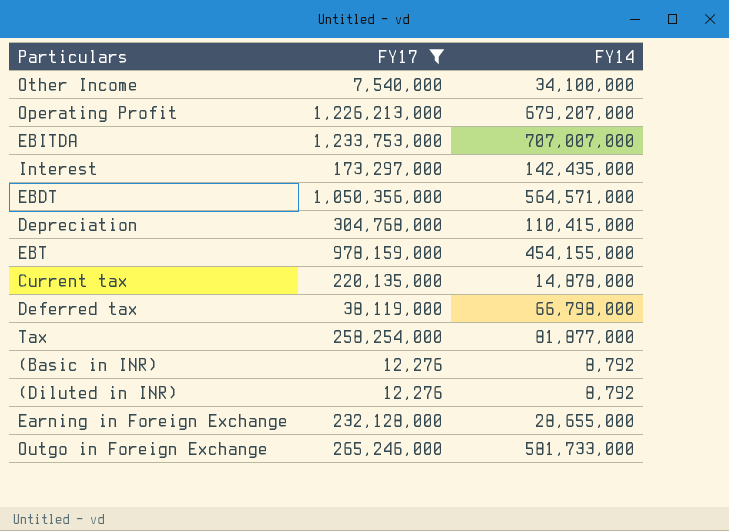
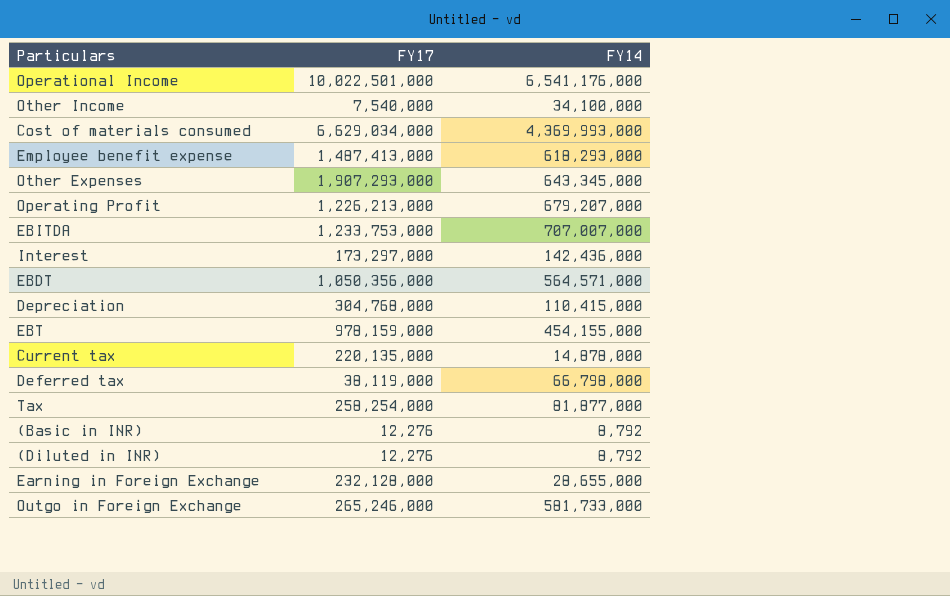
filter: FY17 <= 1,233,753,000 -> none
Interest | FY14: 142,435,000 -> 142,436,000

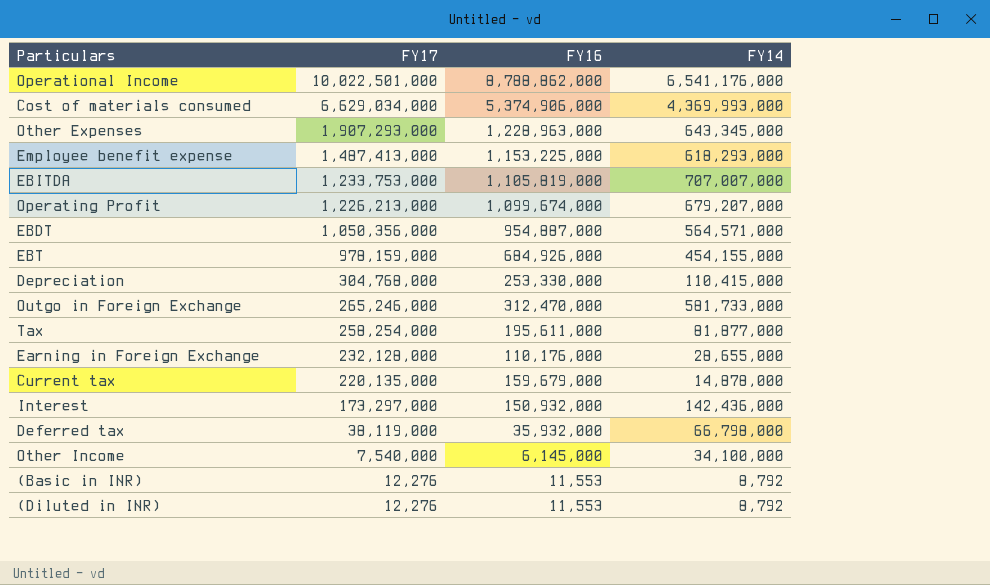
row order: none -> FY17 descending
column FY16 | position: none -> 3

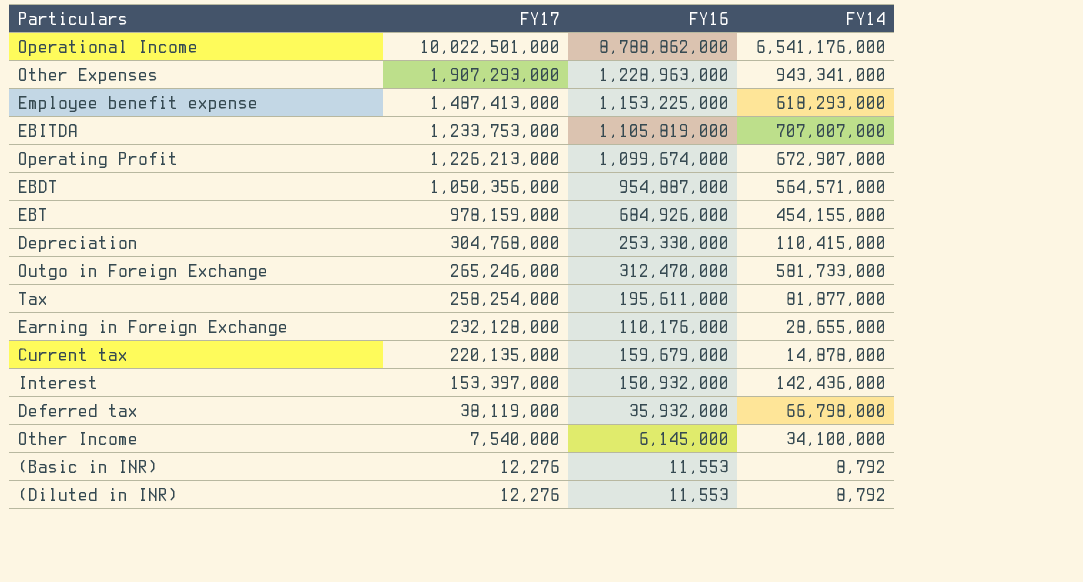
row Cost of materials consumed: 6,629,034,000 | 5,374,906,000 | 4,369,993,000 -> none
Other Expenses | FY14: 643,345,000 -> 943,341,000
Operating Profit | FY14: 679,207,000 -> 672,907,000
Interest | FY17: 173,297,000 -> 153,397,000

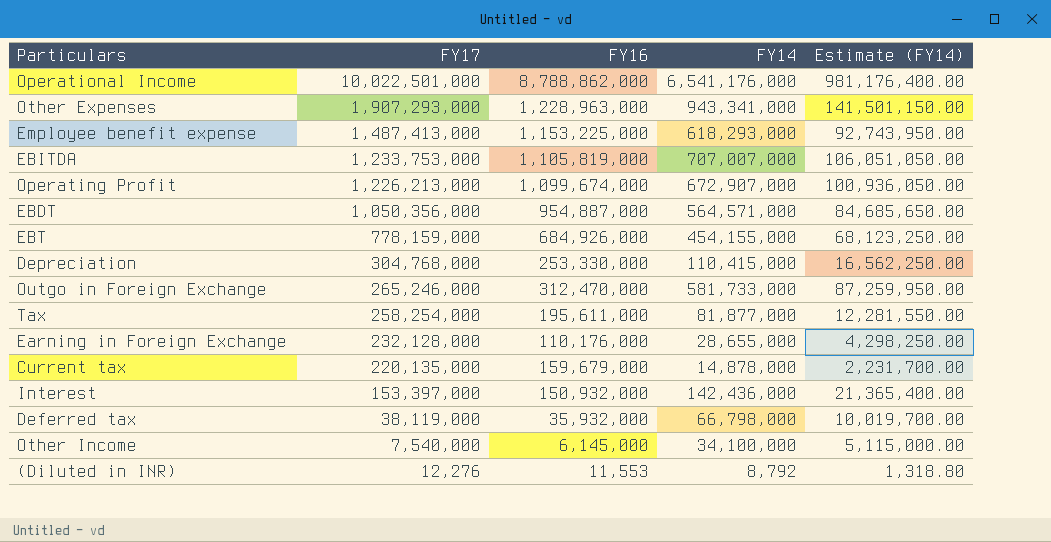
column Estimate (FY14) | formula: none -> [FY14] * 0.15
row (Basic in INR): 12,276 | 11,553 | 8,792 -> none
EBT | FY17: 978,159,000 -> 778,159,000

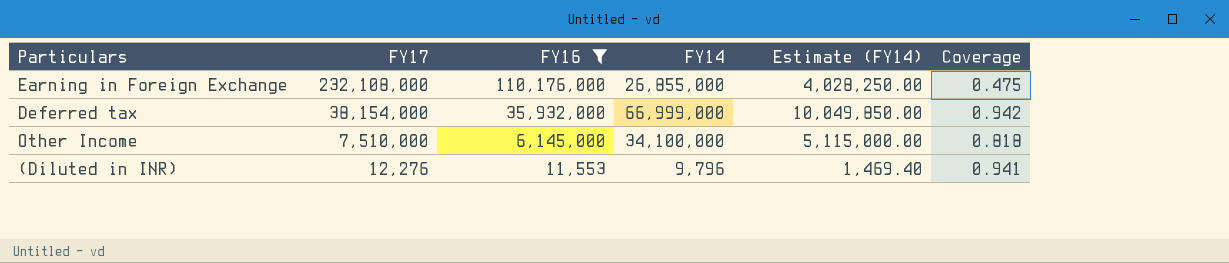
filter: none -> FY16 <= 110,176,000
column Coverage | formula: none -> [FY16] / [FY17]
Earning in Foreign Exchange | FY17: 232,128,000 -> 232,108,000
Earning in Foreign Exchange | FY14: 28,655,000 -> 26,855,000
Earning in Foreign Exchange | Estimate (FY14): 4,298,250.00 -> 4,028,250.00
Deferred tax | FY17: 38,119,000 -> 38,154,000
Deferred tax | FY14: 66,798,000 -> 66,999,000
Deferred tax | Estimate (FY14): 10,019,700.00 -> 10,049,850.00
Other Income | FY17: 7,540,000 -> 7,510,000
(Diluted in INR) | FY14: 8,792 -> 9,796
(Diluted in INR) | Estimate (FY14): 1,318.80 -> 1,469.40

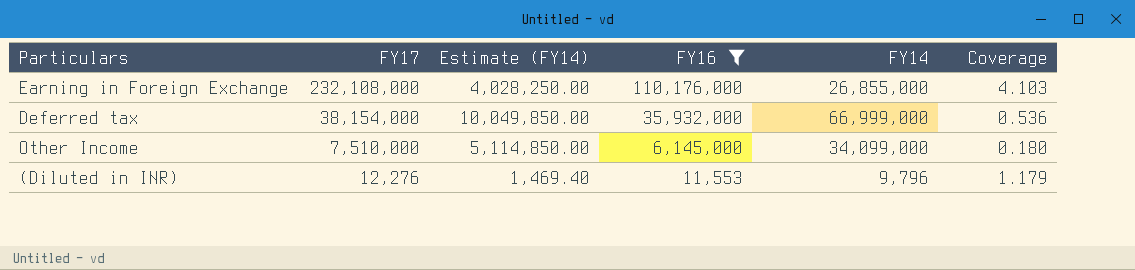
column Estimate (FY14) | position: 5 -> 3
column Coverage | formula: [FY16] / [FY17] -> [FY16] / [FY14]
Other Income | Estimate (FY14): 5,115,000.00 -> 5,114,850.00
Other Income | FY14: 34,100,000 -> 34,099,000

